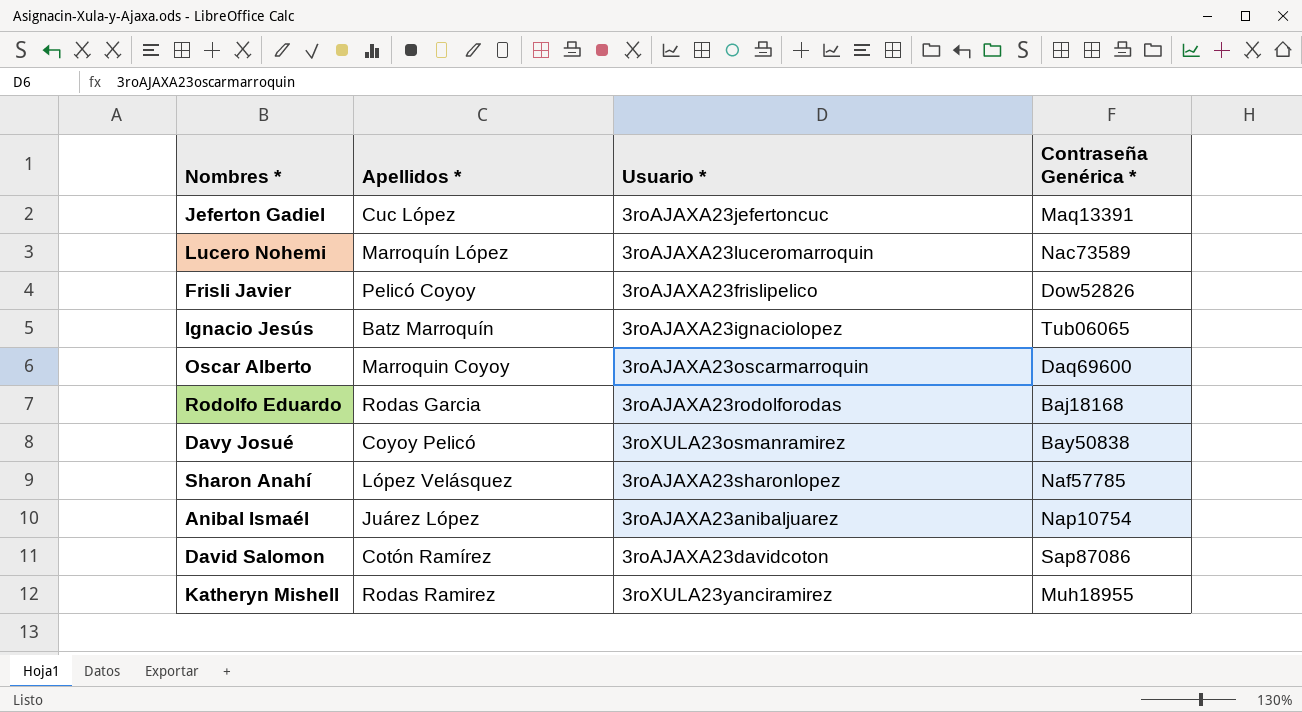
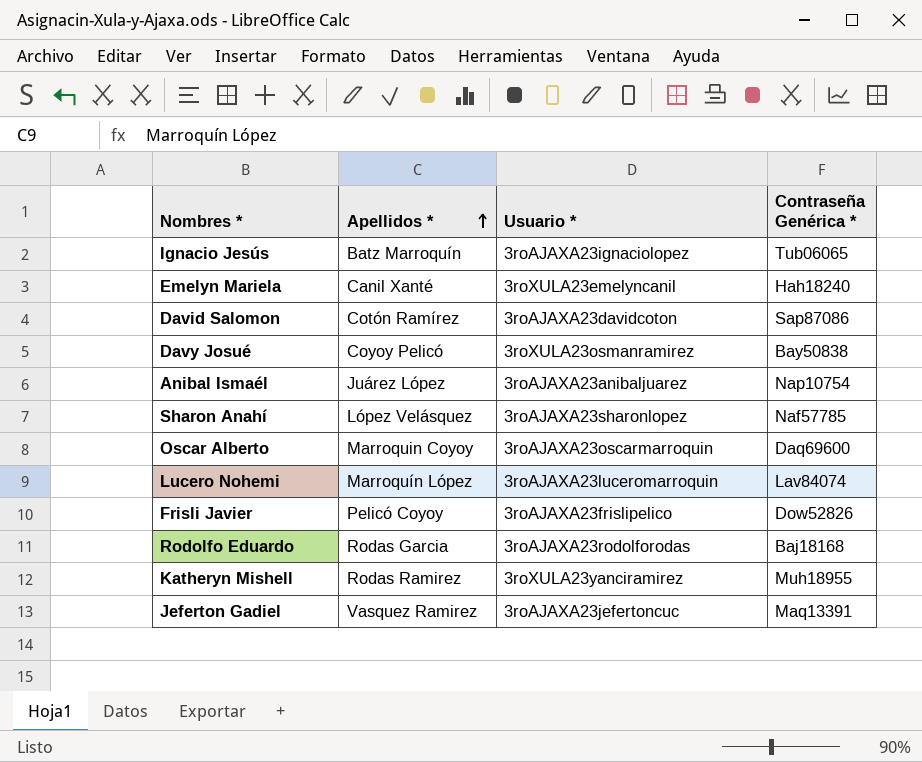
row order: none -> Apellidos * ascending
row Emelyn Mariela: none -> Canil Xanté | 3roXULA23emelyncanil | Hah18240
Lucero Nohemi | Contraseña Genérica *: Nac73589 -> Lav84074
Jeferton Gadiel | Apellidos *: Cuc López -> Vasquez Ramirez

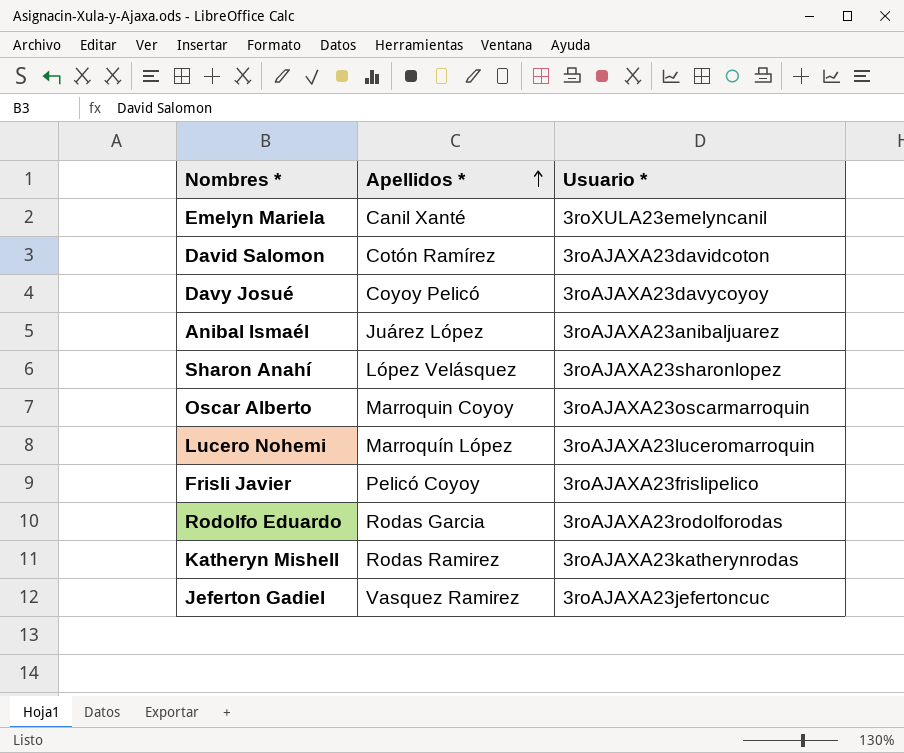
column Contraseña Genérica * | position: 4 -> none
row Ignacio Jesús: Batz Marroquín | 3roAJAXA23ignaciolopez | Tub06065 -> none
Davy Josué | Usuario *: 3roXULA23osmanramirez -> 3roAJAXA23davycoyoy
Katheryn Mishell | Usuario *: 3roXULA23yanciramirez -> 3roAJAXA23katherynrodas

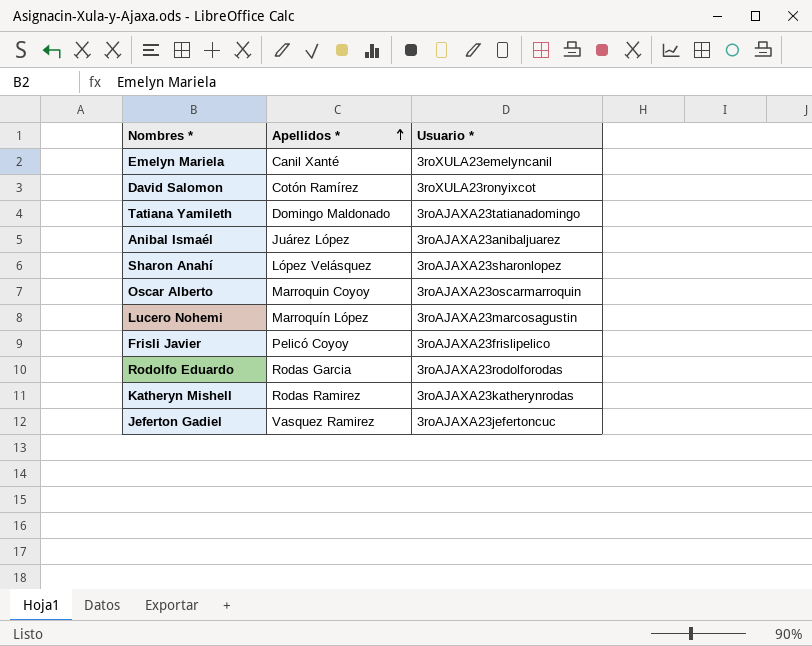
row Davy Josué: Coyoy Pelicó | 3roAJAXA23davycoyoy -> none
David Salomon | Usuario *: 3roAJAXA23davidcoton -> 3roXULA23ronyixcot
row Tatiana Yamileth: none -> Domingo Maldonado | 3roAJAXA23tatianadomingo
Lucero Nohemi | Usuario *: 3roAJAXA23luceromarroquin -> 3roAJAXA23marcosagustin

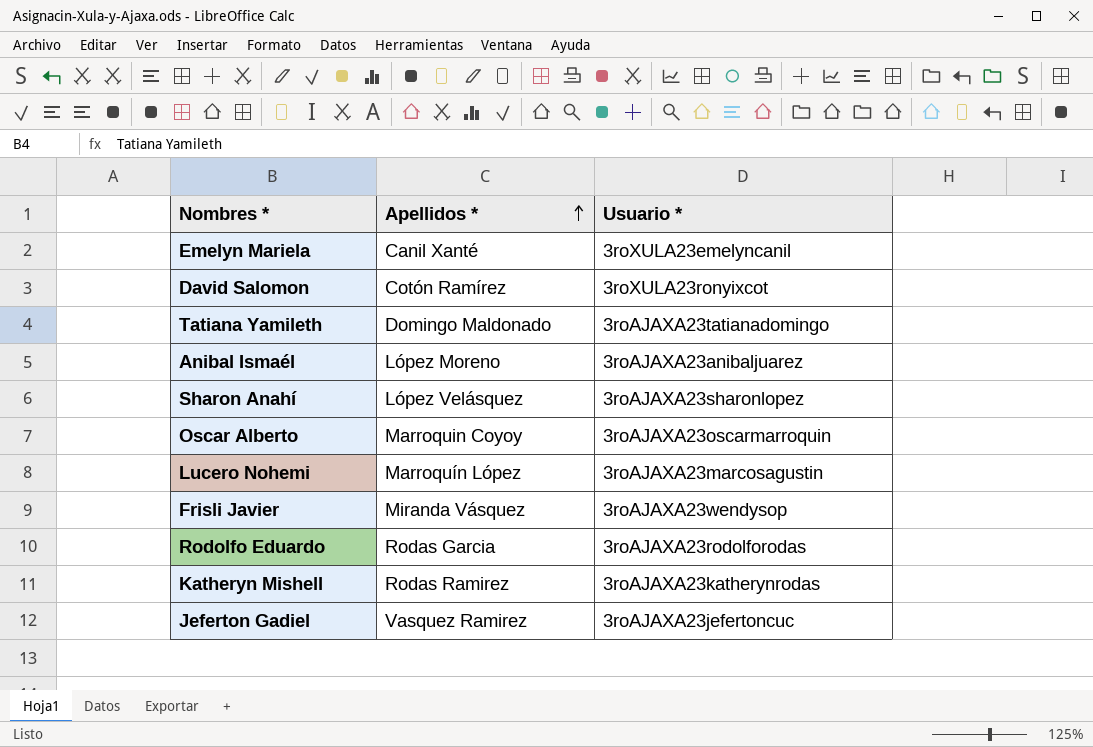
Anibal Ismaél | Apellidos *: Juárez López -> López Moreno
Frisli Javier | Apellidos *: Pelicó Coyoy -> Miranda Vásquez
Frisli Javier | Usuario *: 3roAJAXA23frislipelico -> 3roAJAXA23wendysop

